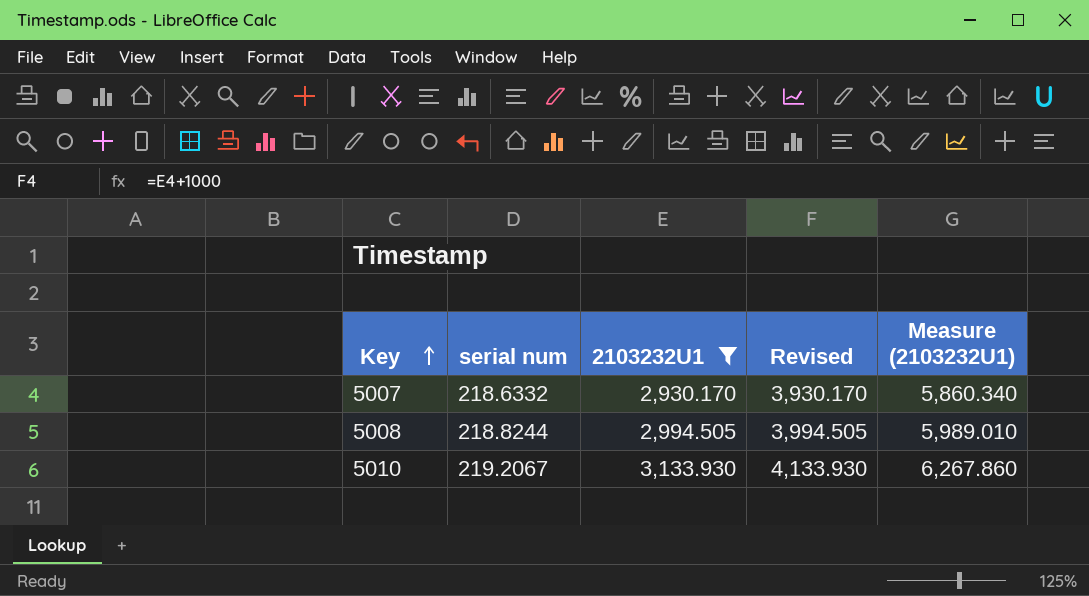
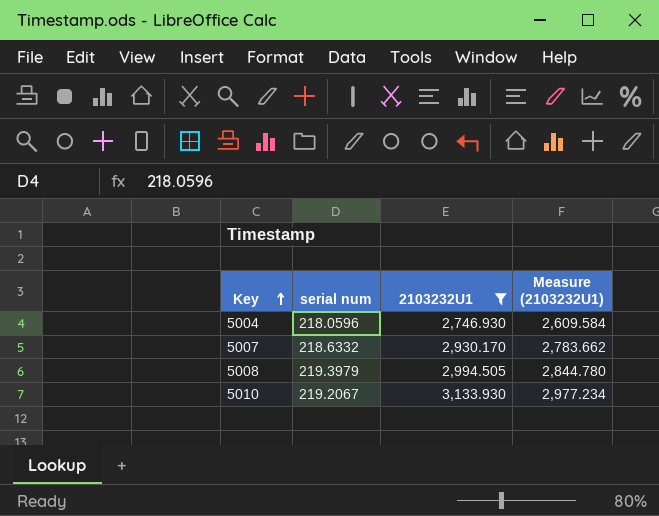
column Revised | formula: [2103232U1] + 1000 -> none
column Measure (2103232U1) | formula: [2103232U1] * 2 -> [2103232U1] * 0.95
row 5004: none -> 218.0596 | 2,746.930 | 2,609.584
5008 | serial num: 218.8244 -> 219.3979

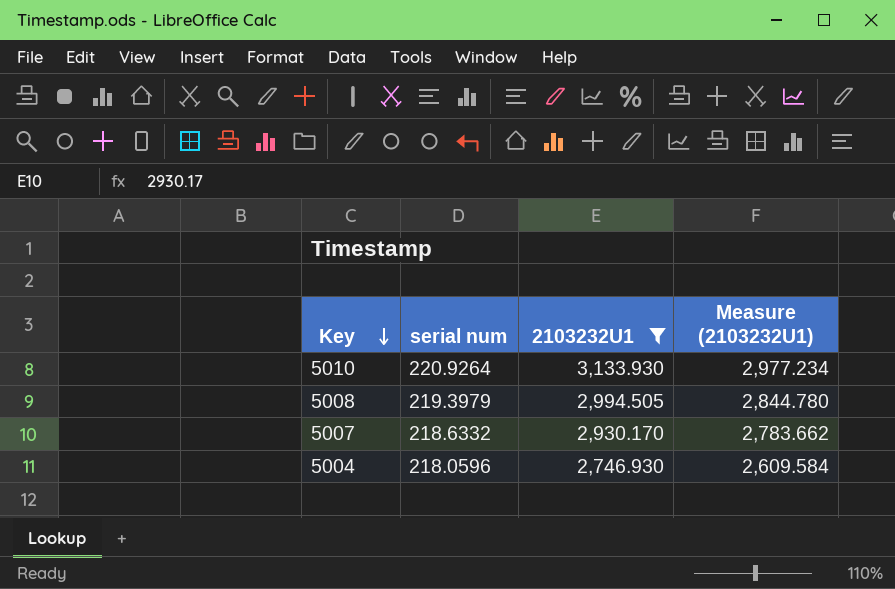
row order: Key ascending -> Key descending
5010 | serial num: 219.2067 -> 220.9264

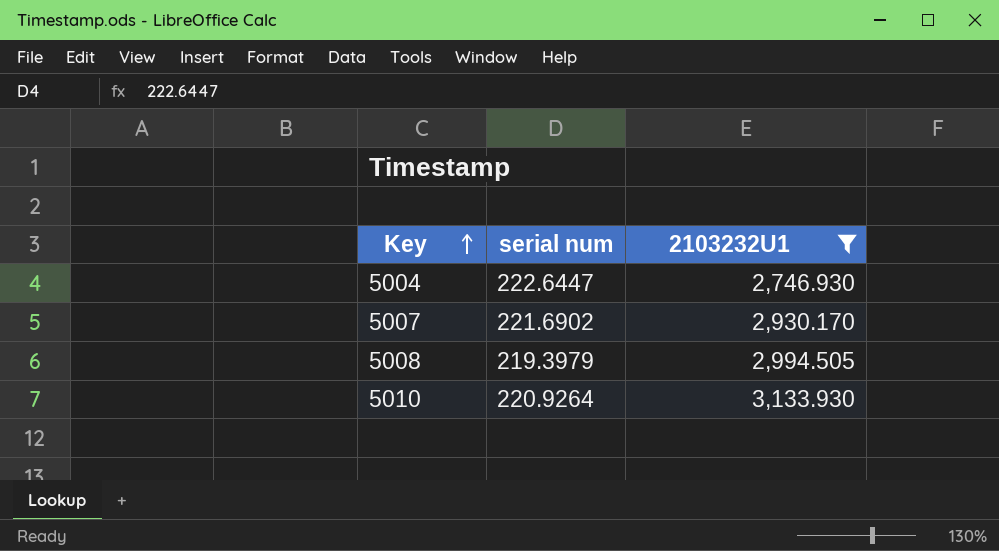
row order: Key descending -> Key ascending
column Measure (2103232U1) | formula: [2103232U1] * 0.95 -> none
5004 | serial num: 218.0596 -> 222.6447
5007 | serial num: 218.6332 -> 221.6902

